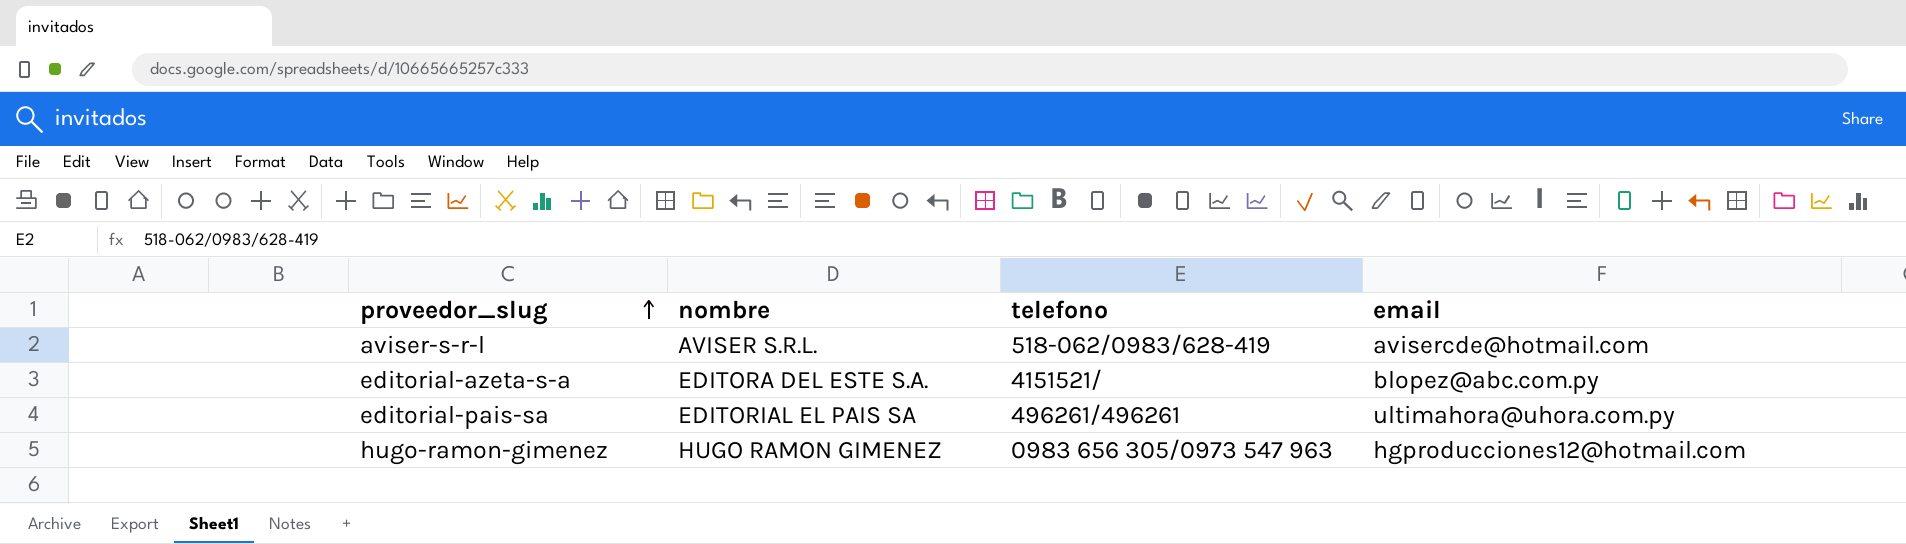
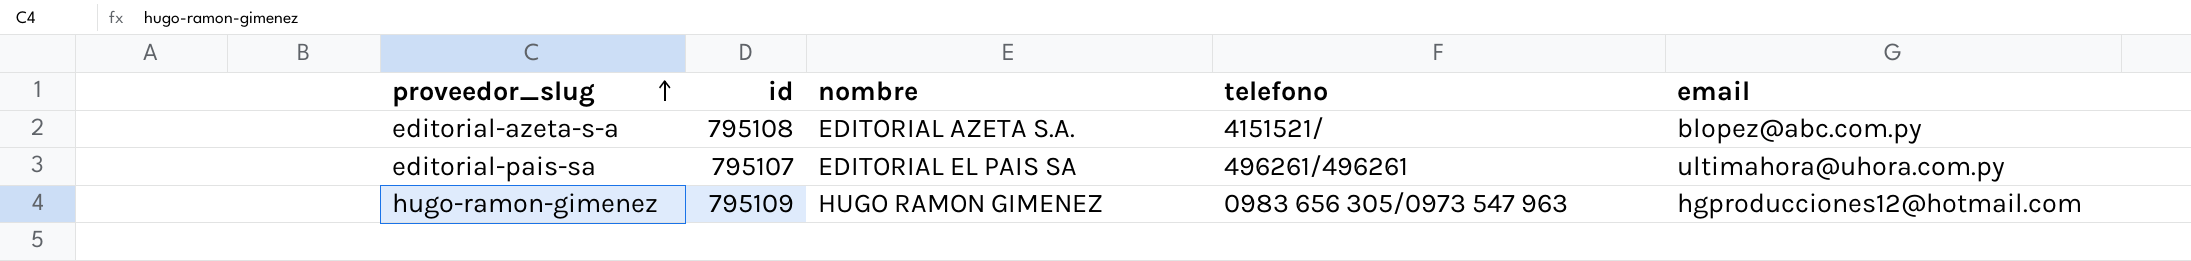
column id | position: none -> 2
row aviser-s-r-l: AVISER S.R.L. | 518-062/0983/628-419 | avisercde@hotmail.com -> none
editorial-azeta-s-a | nombre: EDITORA DEL ESTE S.A. -> EDITORIAL AZETA S.A.

